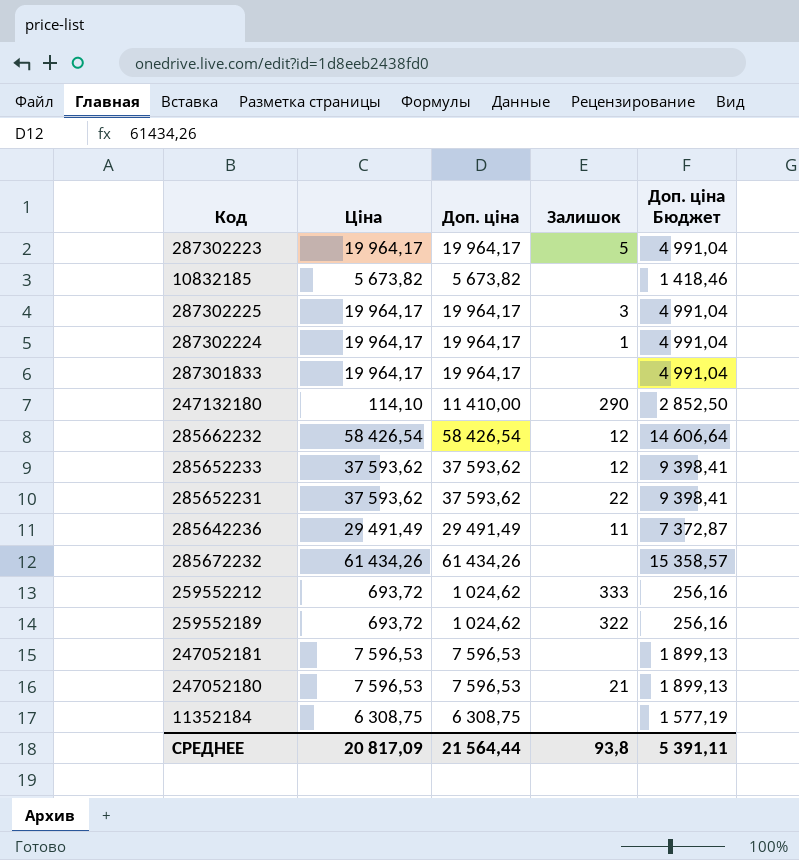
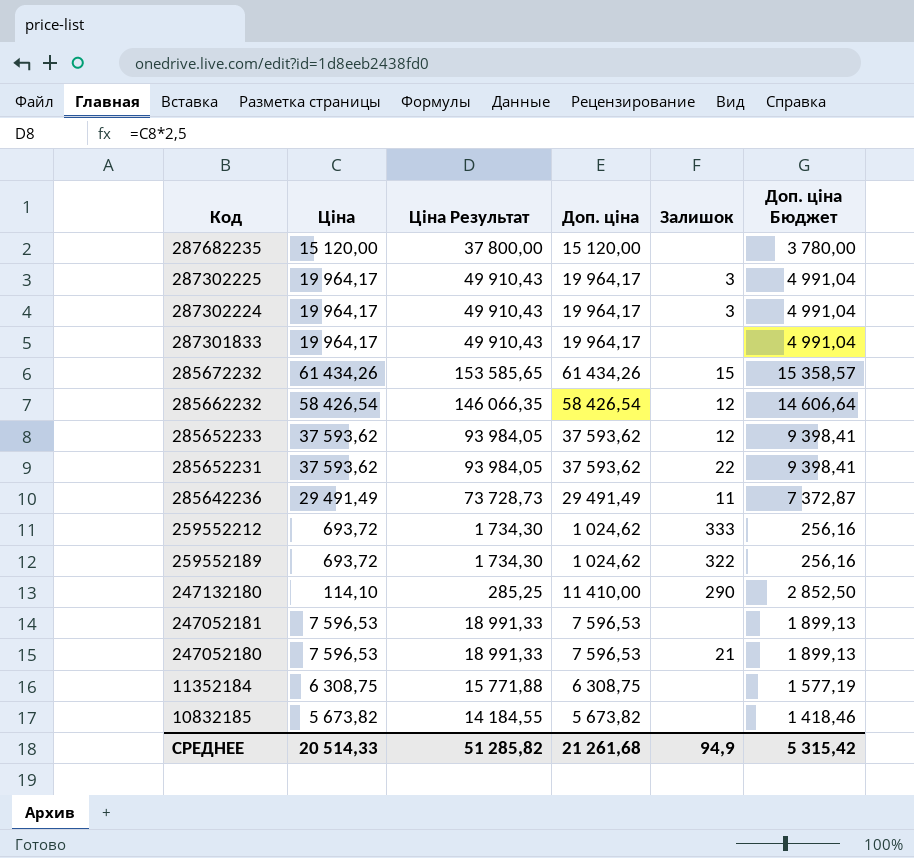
row order: none -> Код descending
column Ціна Результат | formula: none -> [Ціна] * 2,5
row 287302223: 19 964,17 | 19 964,17 | 5 | 4 991,04 -> none
row 287682235: none -> 15 120,00 | 37 800,00 | 15 120,00 | none | 3 780,00
287302224 | Залишок: 1 -> 3
285672232 | Залишок: none -> 15
СРЕДНЕЕ | Ціна: 20 817,09 -> 20 514,33
СРЕДНЕЕ | Доп. ціна: 21 564,44 -> 21 261,68
СРЕДНЕЕ | Залишок: 93,8 -> 94,9
СРЕДНЕЕ | Доп. ціна Бюджет: 5 391,11 -> 5 315,42

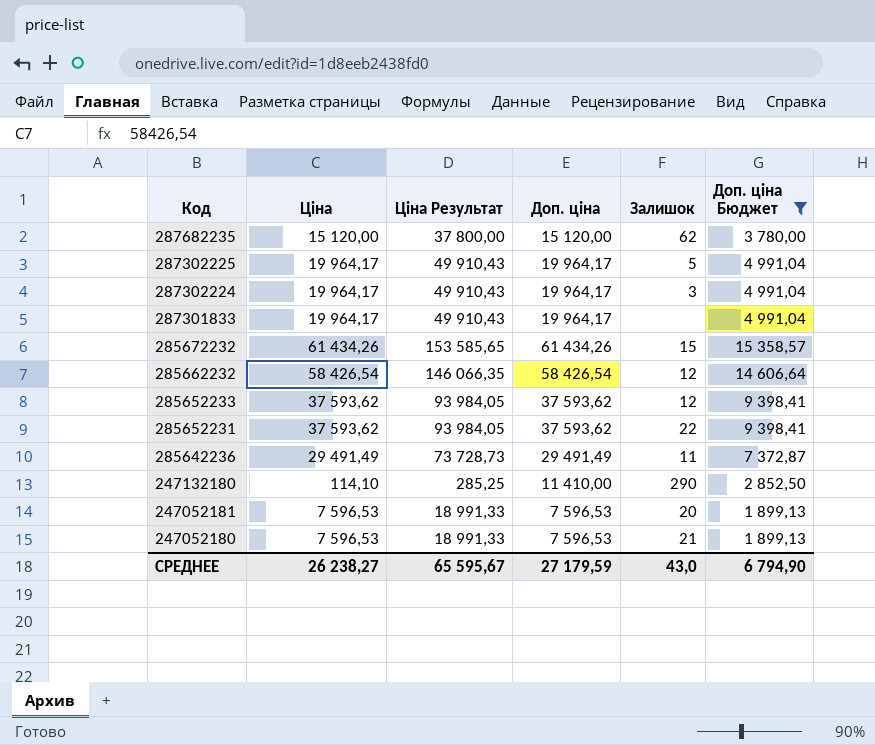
filter: none -> Доп. ціна Бюджет >= 1 899,13
287682235 | Залишок: none -> 62
287302225 | Залишок: 3 -> 5
247052181 | Залишок: none -> 20
СРЕДНЕЕ | Ціна: 20 514,33 -> 26 238,27
СРЕДНЕЕ | Ціна Результат: 51 285,82 -> 65 595,67
СРЕДНЕЕ | Доп. ціна: 21 261,68 -> 27 179,59
СРЕДНЕЕ | Залишок: 94,9 -> 43,0
СРЕДНЕЕ | Доп. ціна Бюджет: 5 315,42 -> 6 794,90

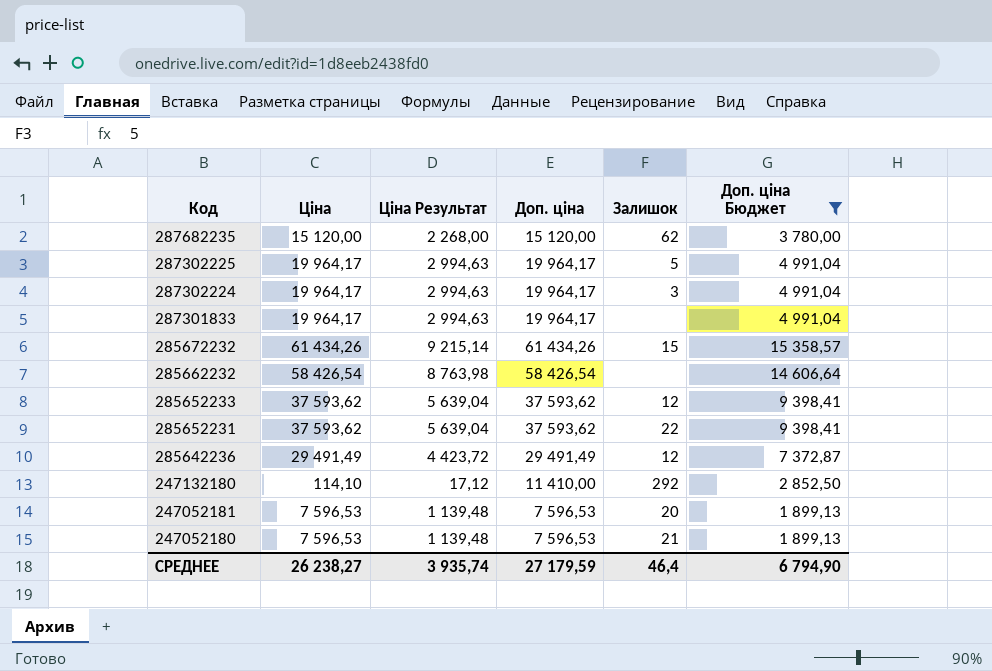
column Ціна Результат | formula: [Ціна] * 2,5 -> [Ціна] * 0,15
285662232 | Залишок: 12 -> none
285642236 | Залишок: 11 -> 12
247132180 | Залишок: 290 -> 292
СРЕДНЕЕ | Ціна Результат: 65 595,67 -> 3 935,74
СРЕДНЕЕ | Залишок: 43,0 -> 46,4

